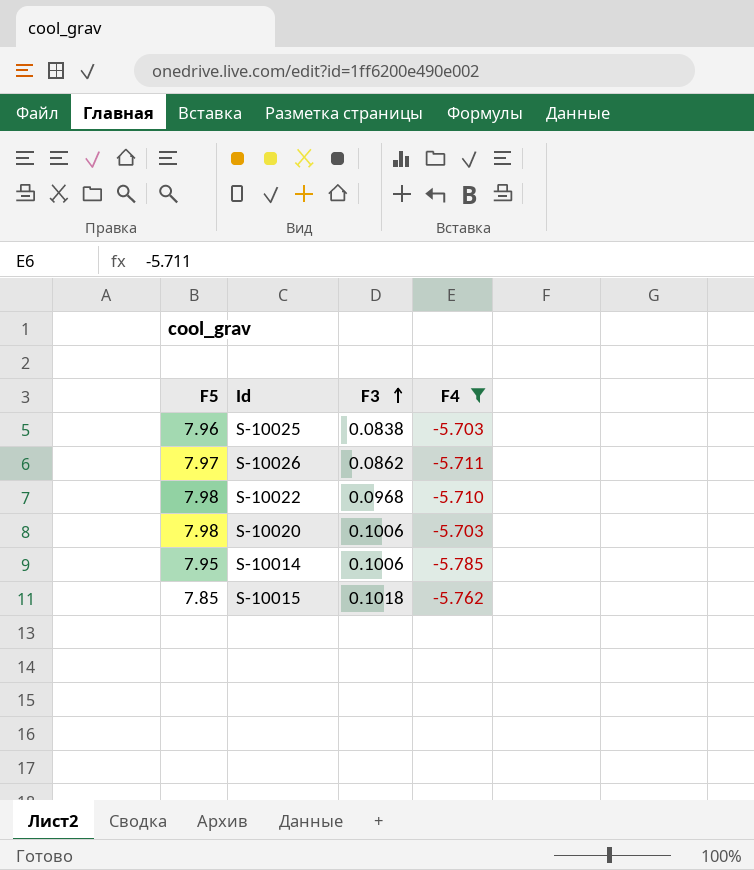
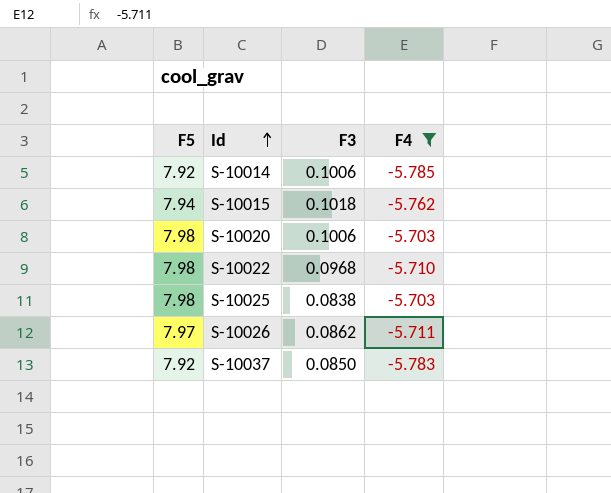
row order: F3 ascending -> Id ascending
S-10014 | F5: 7.95 -> 7.92
S-10015 | F5: 7.85 -> 7.94
S-10025 | F5: 7.96 -> 7.98
row S-10037: none -> 7.92 | 0.0850 | -5.783

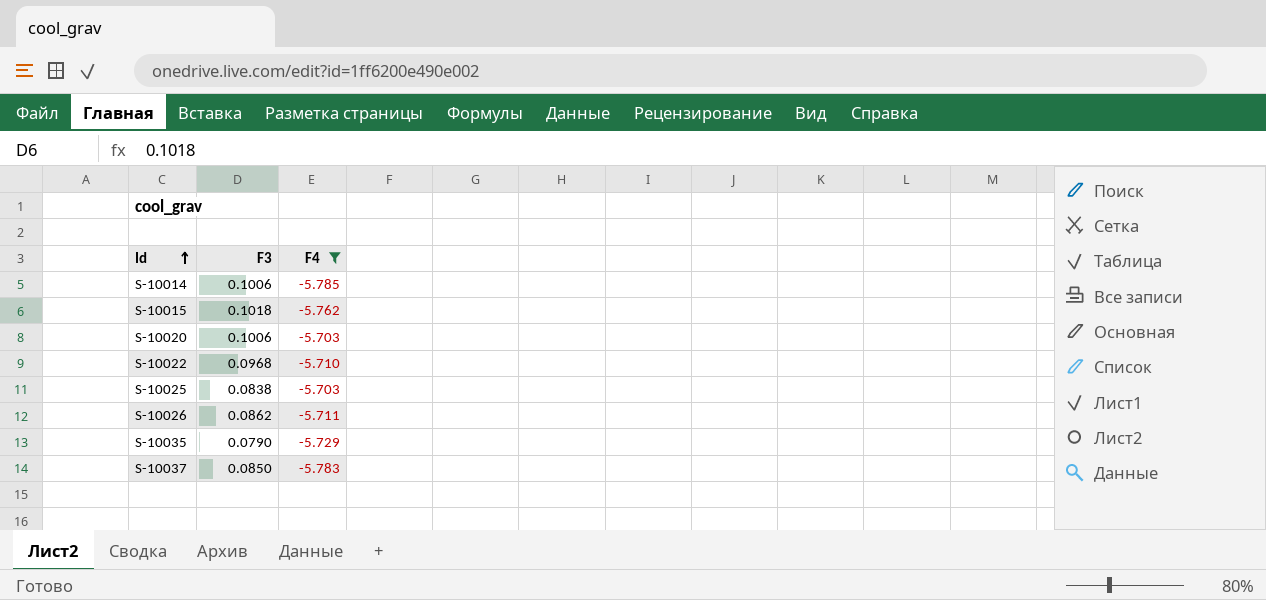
column F5 | position: 1 -> none
row S-10035: none -> 0.0790 | -5.729

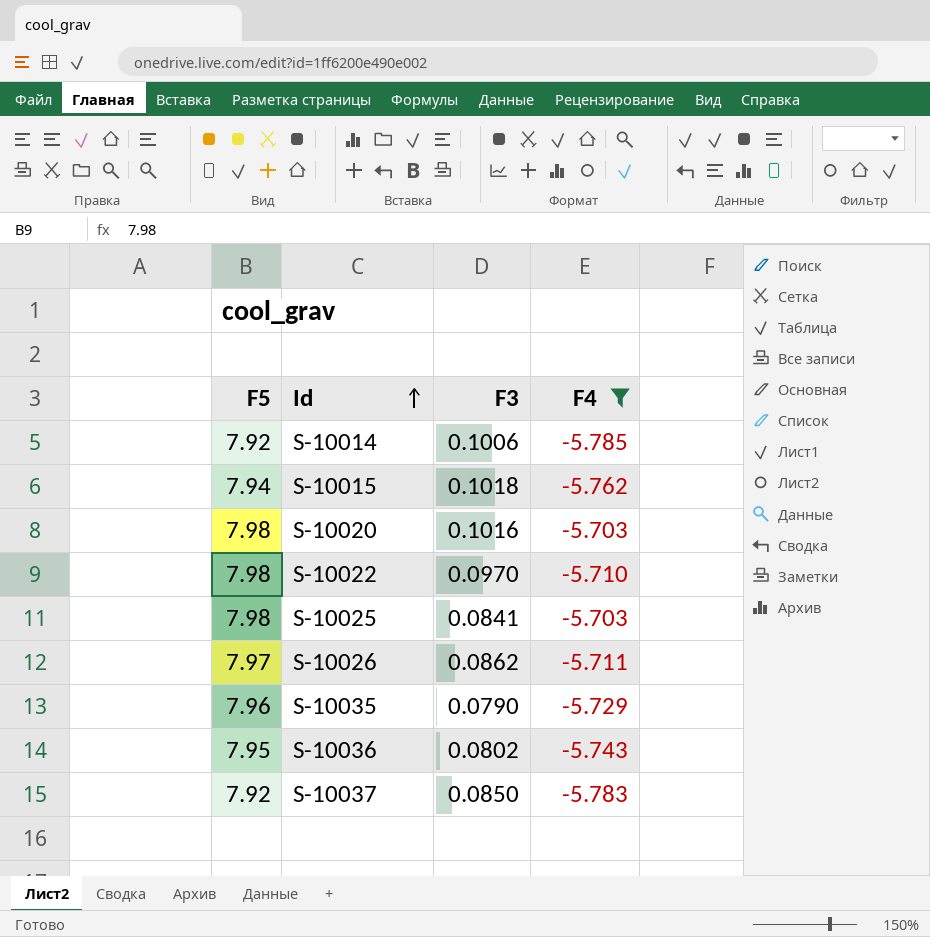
column F5 | position: none -> 1
S-10020 | F3: 0.1006 -> 0.1016
S-10022 | F3: 0.0968 -> 0.0970
S-10025 | F3: 0.0838 -> 0.0841
row S-10036: none -> 7.95 | 0.0802 | -5.743

